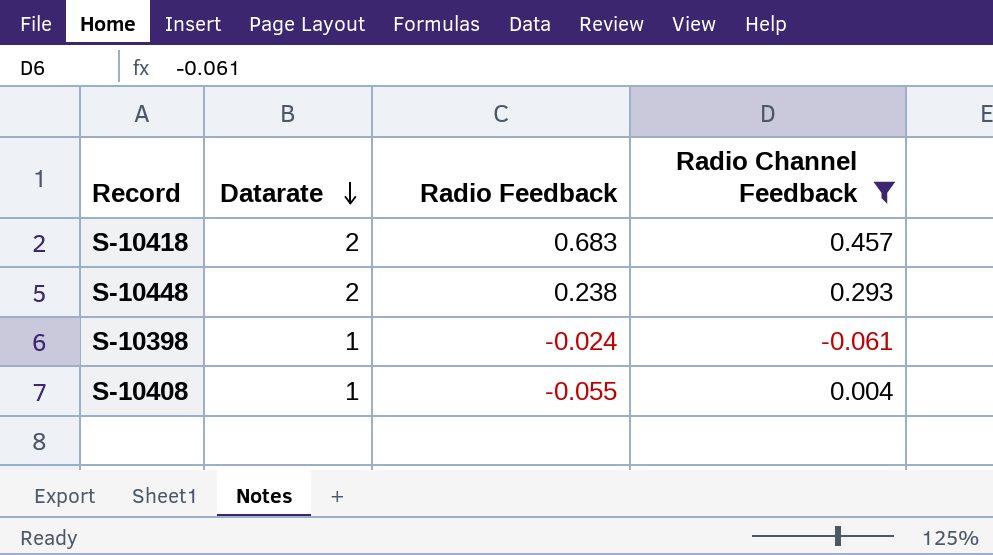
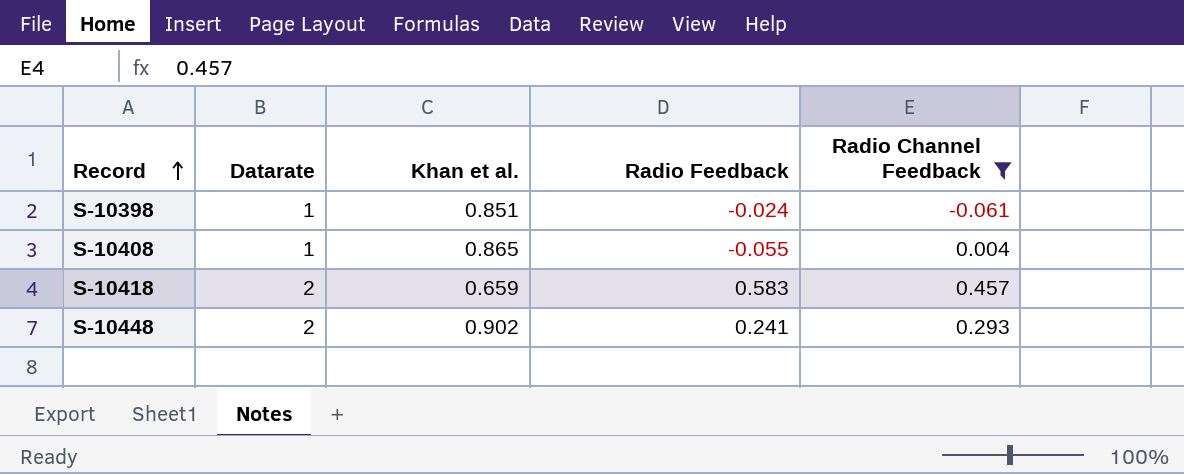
row order: Datarate descending -> Record ascending
column Khan et al. | position: none -> 3
S-10418 | Radio Feedback: 0.683 -> 0.583
S-10448 | Radio Feedback: 0.238 -> 0.241

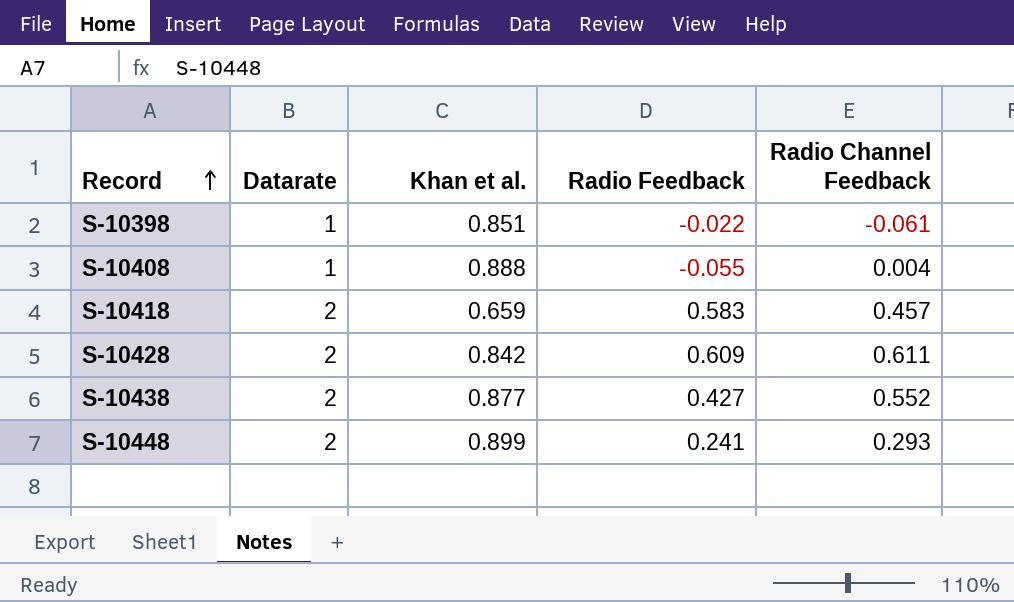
filter: Radio Channel Feedback <= 0.457 -> none
S-10398 | Radio Feedback: -0.024 -> -0.022
S-10408 | Khan et al.: 0.865 -> 0.888
S-10448 | Khan et al.: 0.902 -> 0.899

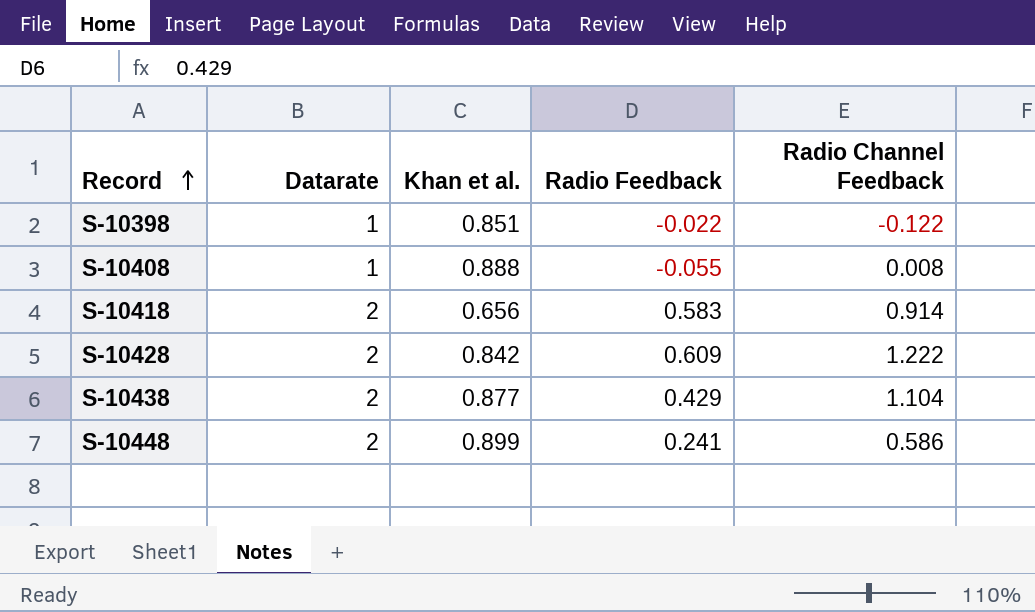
S-10398 | Radio Channel Feedback: -0.061 -> -0.122
S-10408 | Radio Channel Feedback: 0.004 -> 0.008
S-10418 | Khan et al.: 0.659 -> 0.656
S-10418 | Radio Channel Feedback: 0.457 -> 0.914
S-10428 | Radio Channel Feedback: 0.611 -> 1.222
S-10438 | Radio Feedback: 0.427 -> 0.429
S-10438 | Radio Channel Feedback: 0.552 -> 1.104
S-10448 | Radio Channel Feedback: 0.293 -> 0.586

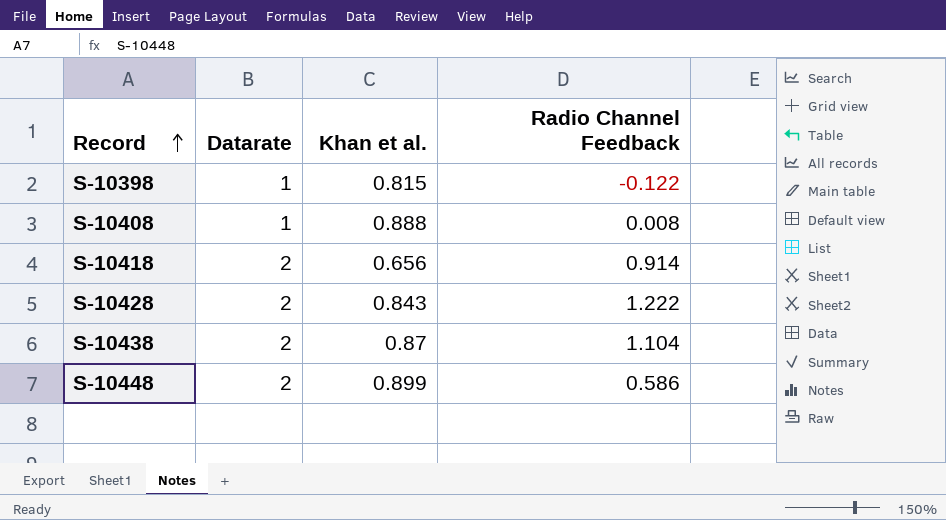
column Radio Feedback | position: 4 -> none
S-10398 | Khan et al.: 0.851 -> 0.815
S-10428 | Khan et al.: 0.842 -> 0.843
S-10438 | Khan et al.: 0.877 -> 0.87

